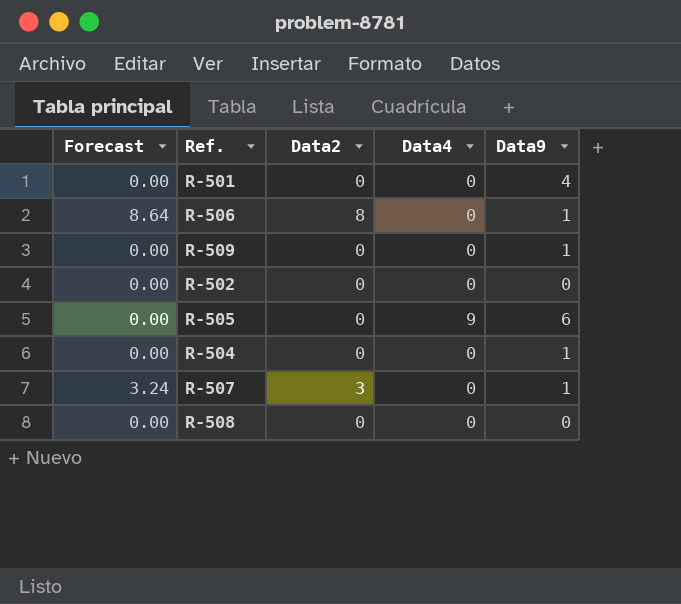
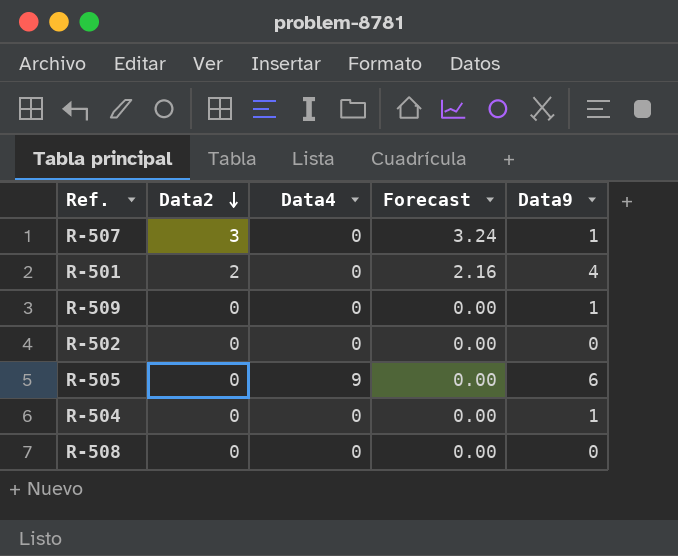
row order: none -> Data2 descending
column Forecast | position: 1 -> 4
row R-506: 8.64 | 8 | 0 | 1 -> none
R-501 | Data2: 0 -> 2
R-501 | Forecast: 0.00 -> 2.16

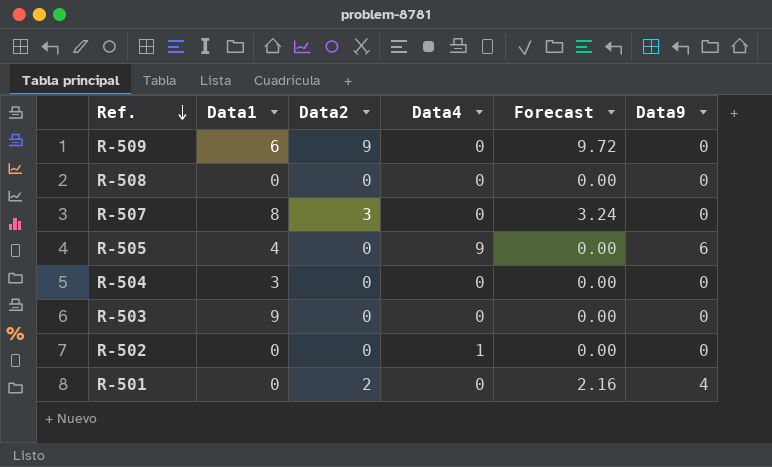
row order: Data2 descending -> Ref. descending
column Data1 | position: none -> 2
R-509 | Data2: 0 -> 9
R-509 | Forecast: 0.00 -> 9.72
R-509 | Data9: 1 -> 0
R-507 | Data9: 1 -> 0
R-504 | Data9: 1 -> 0
row R-503: none -> 9 | 0 | 0 | 0.00 | 0
R-502 | Data4: 0 -> 1

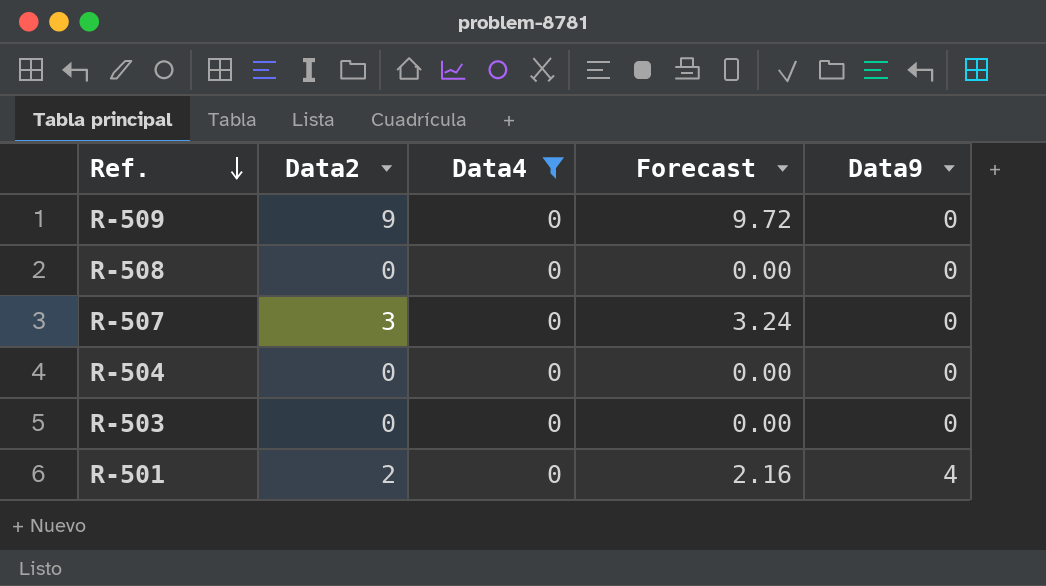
filter: none -> Data4 = 0
column Data1 | position: 2 -> none

